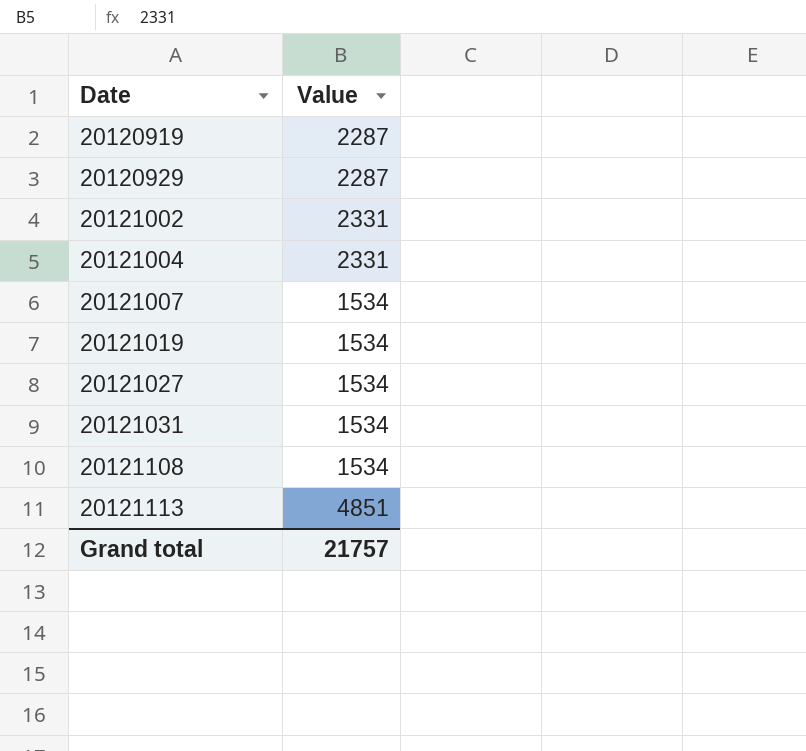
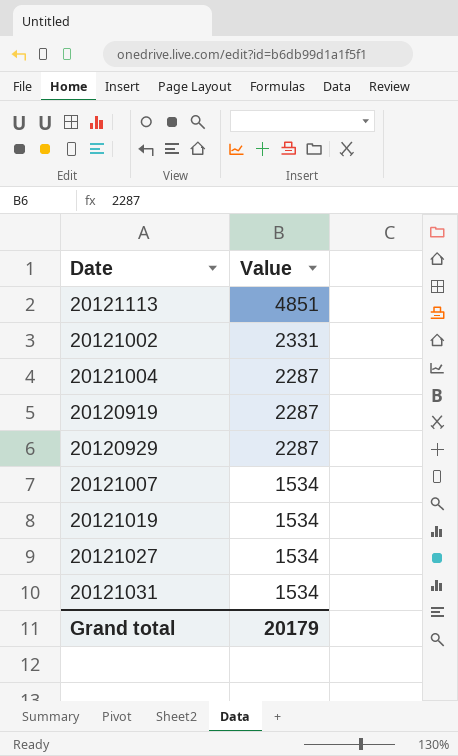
row order: Date ascending -> Value descending
row 20121108: 1534 -> none
20121004 | Value: 2331 -> 2287
Grand total | Value: 21757 -> 20179

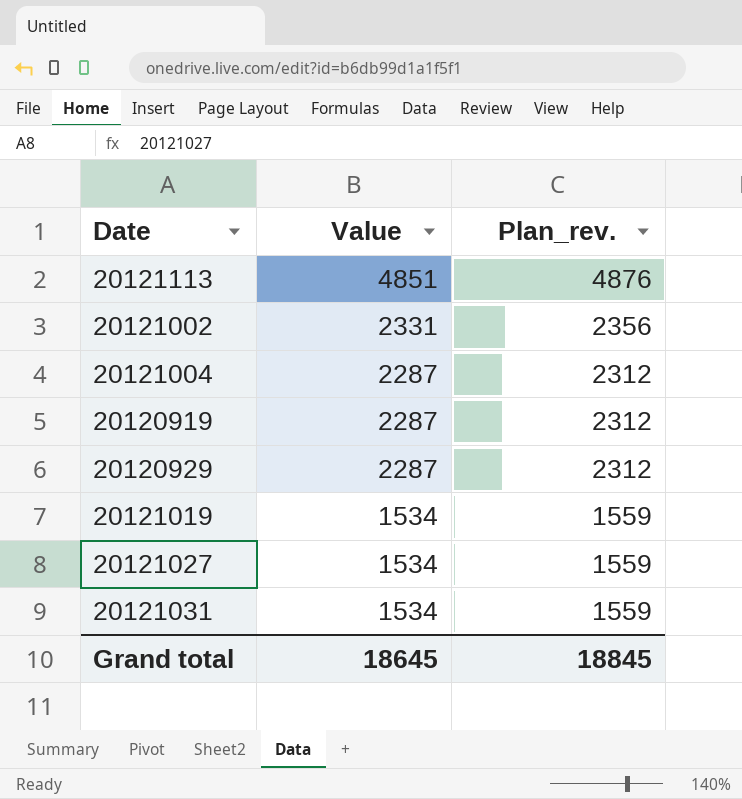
column Plan_rev. | formula: none -> [Value] + 25
row 20121007: 1534 -> none
Grand total | Value: 20179 -> 18645

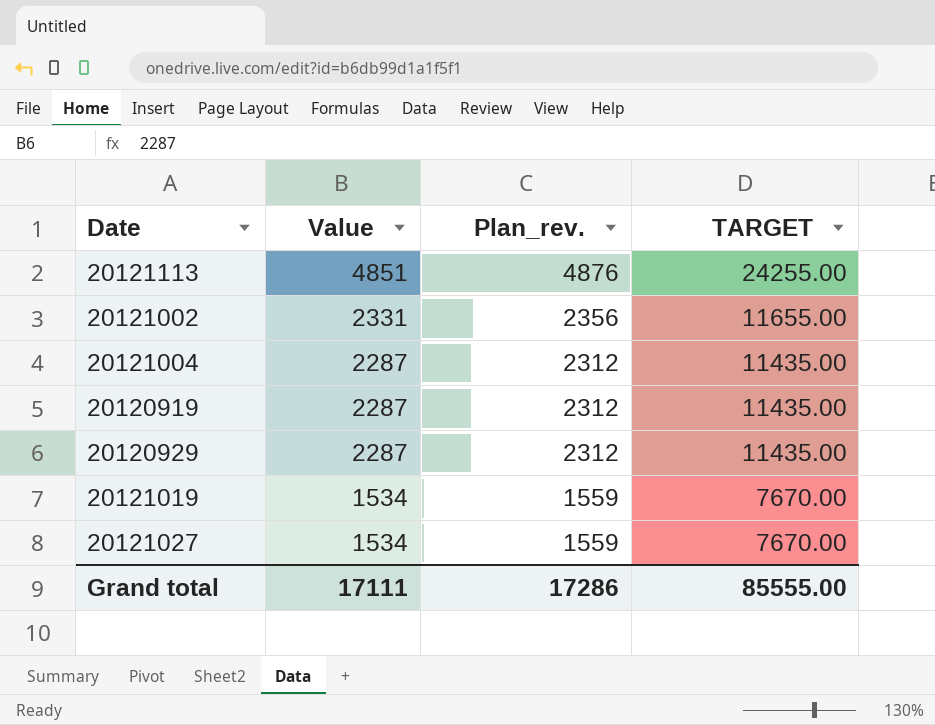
column TARGET | formula: none -> [Value] * 5
row 20121031: 1534 | 1559 -> none
Grand total | Value: 18645 -> 17111
Grand total | Plan_rev.: 18845 -> 17286

